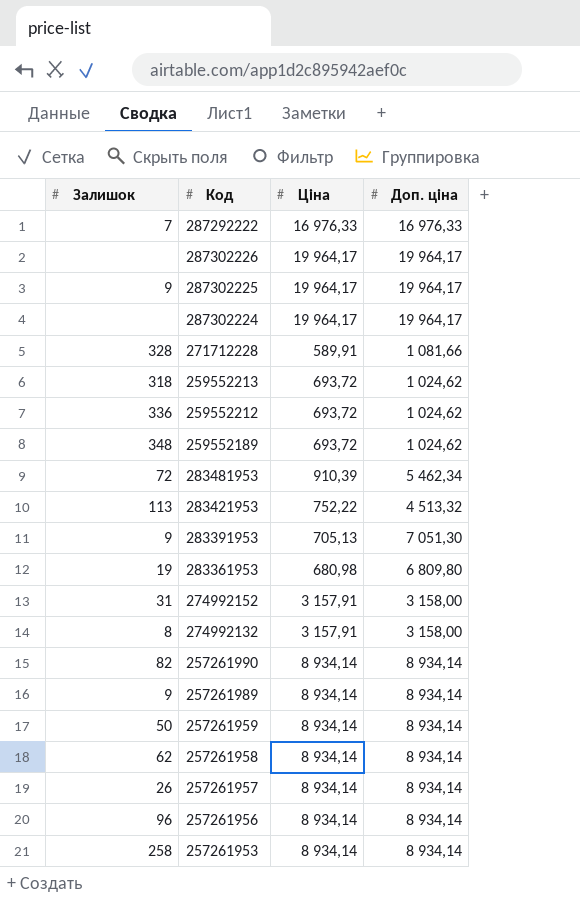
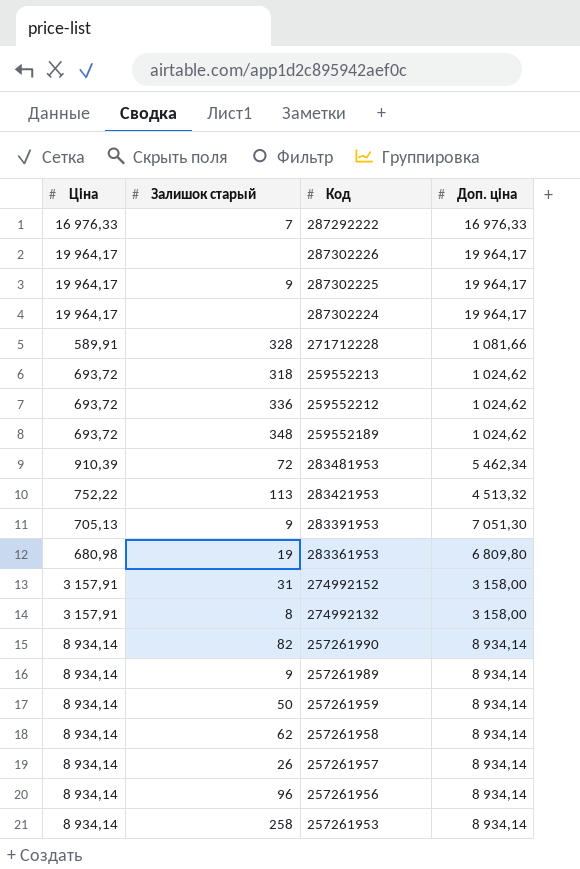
column Ціна | position: 3 -> 1
column name: Залишок -> Залишок старый

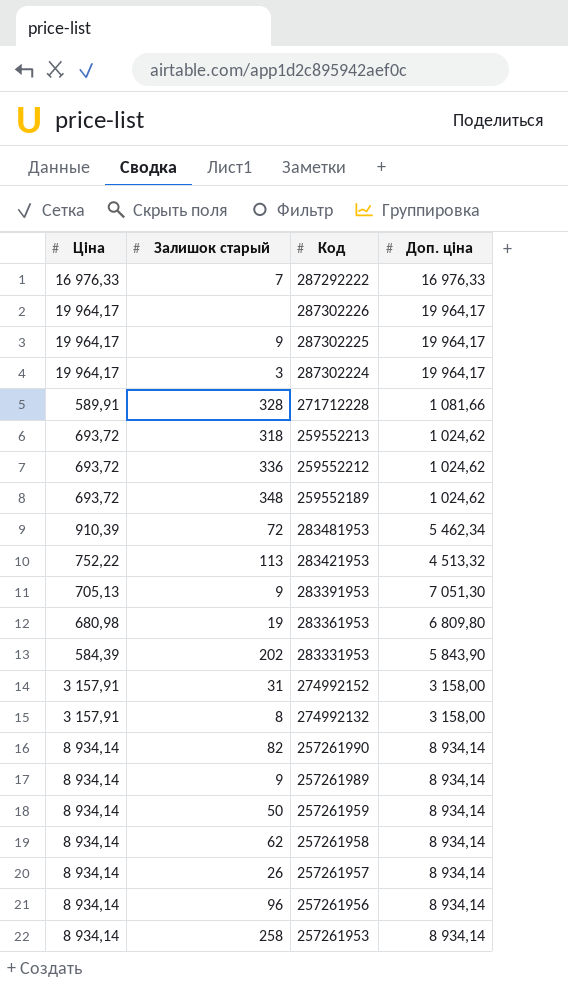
287302224 | Залишок старый: none -> 3
row 283331953: none -> 584,39 | 202 | 5 843,90

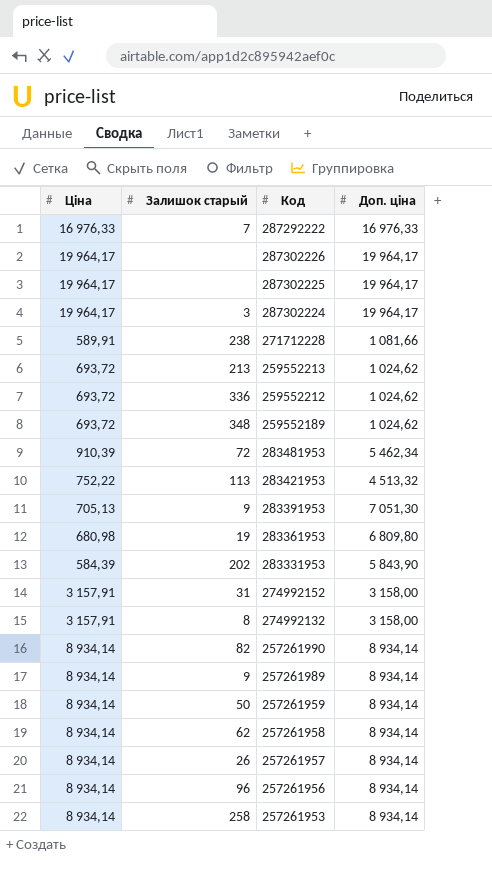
287302225 | Залишок старый: 9 -> none
271712228 | Залишок старый: 328 -> 238
259552213 | Залишок старый: 318 -> 213

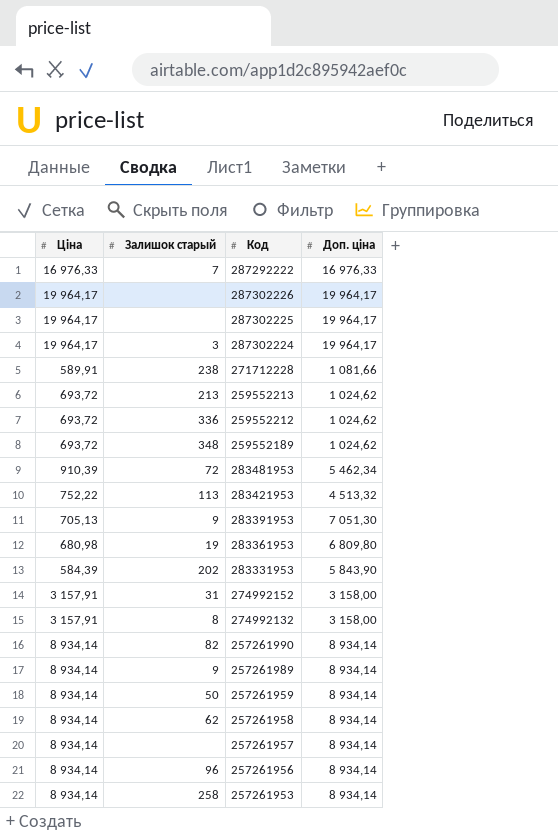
257261957 | Залишок старый: 26 -> none

